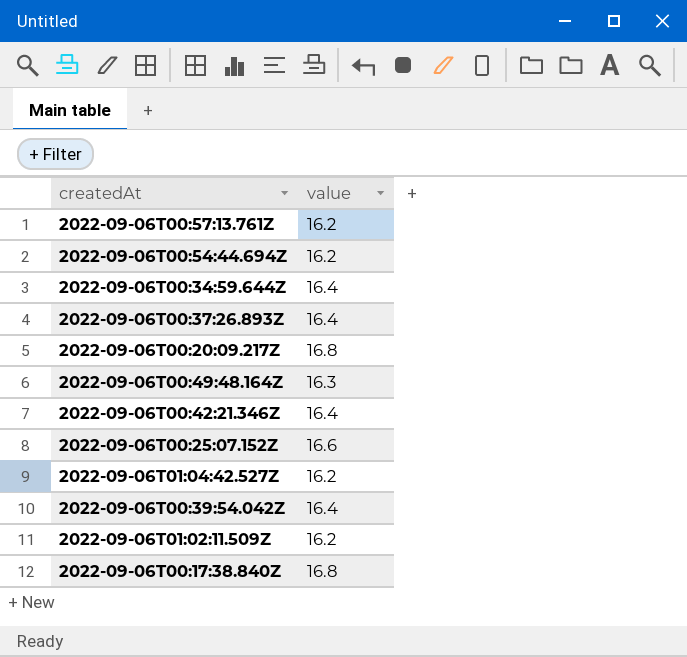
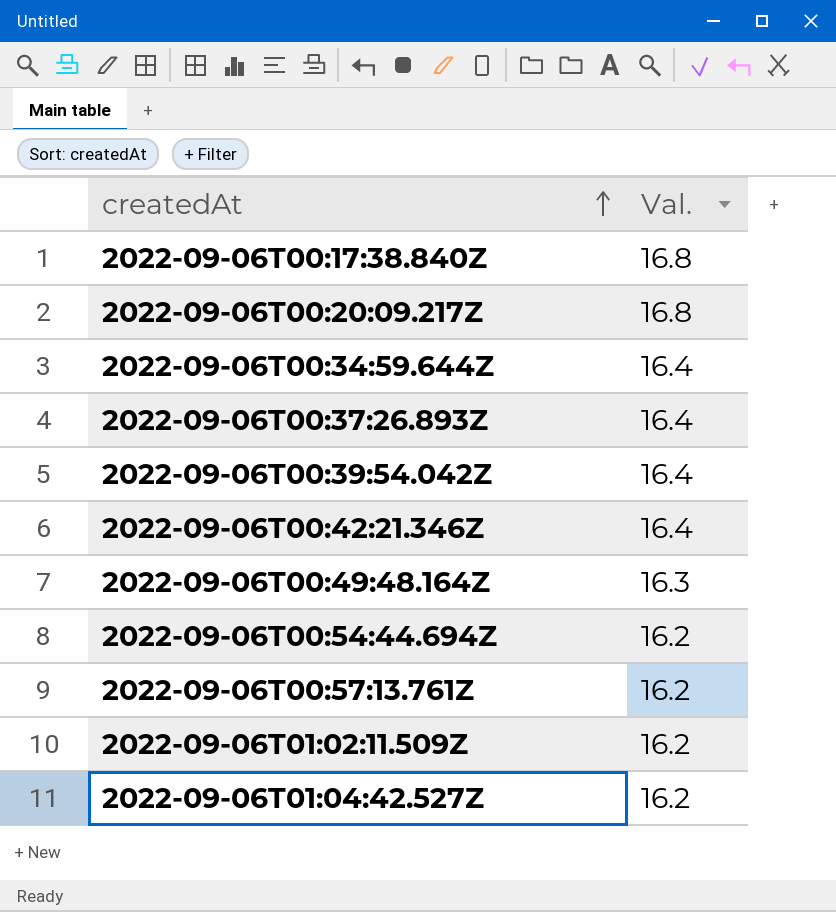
row order: none -> createdAt ascending
column name: value -> Val.
row 2022-09-06T00:25:07.152Z: 16.6 -> none

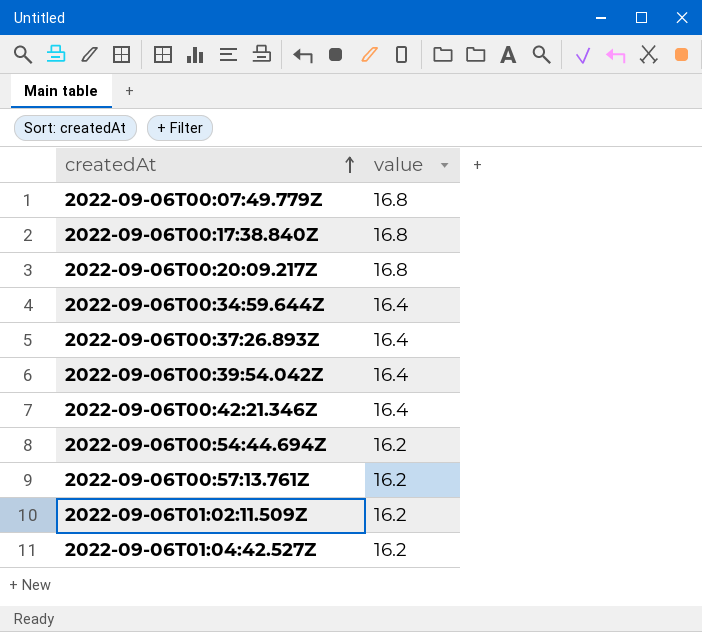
column name: Val. -> value
row 2022-09-06T00:49:48.164Z: 16.3 -> none
row 2022-09-06T00:07:49.779Z: none -> 16.8

